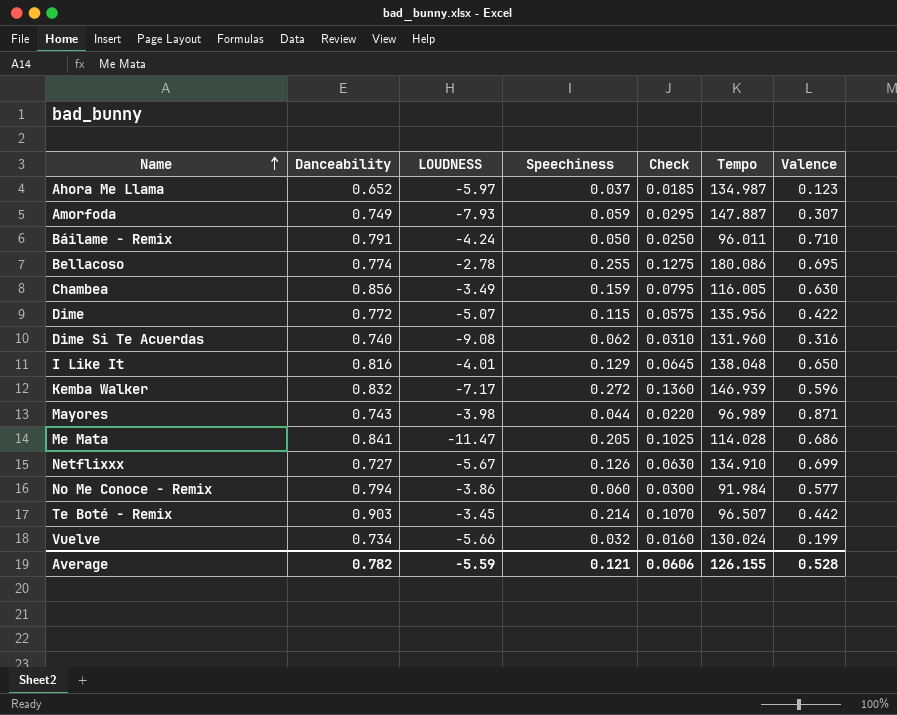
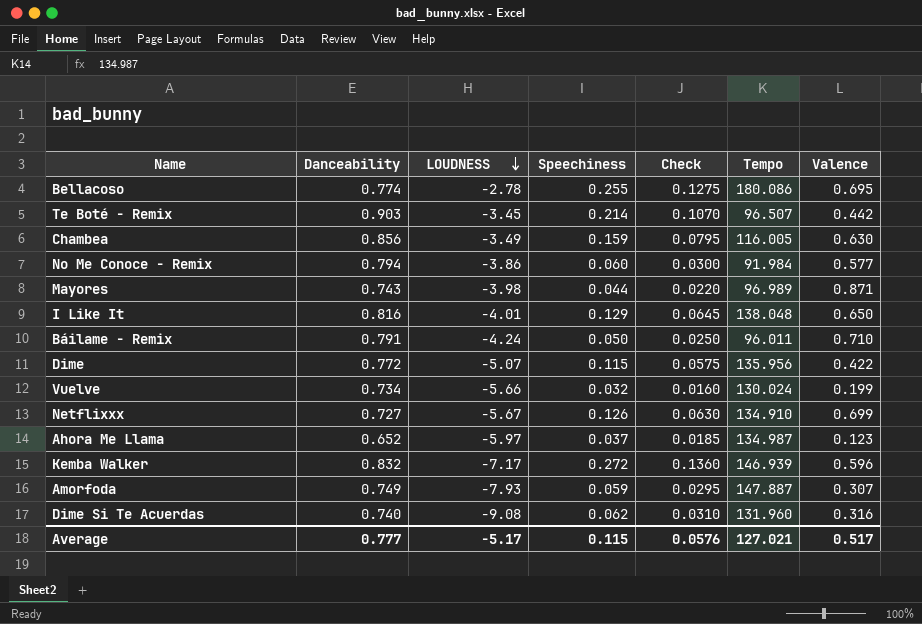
row order: Name ascending -> LOUDNESS descending
row Me Mata: 0.841 | -11.47 | 0.205 | 0.1025 | 114.028 | 0.686 -> none
Average | Danceability: 0.782 -> 0.777
Average | LOUDNESS: -5.59 -> -5.17
Average | Speechiness: 0.121 -> 0.115
Average | Check: 0.0606 -> 0.0576
Average | Tempo: 126.155 -> 127.021
Average | Valence: 0.528 -> 0.517

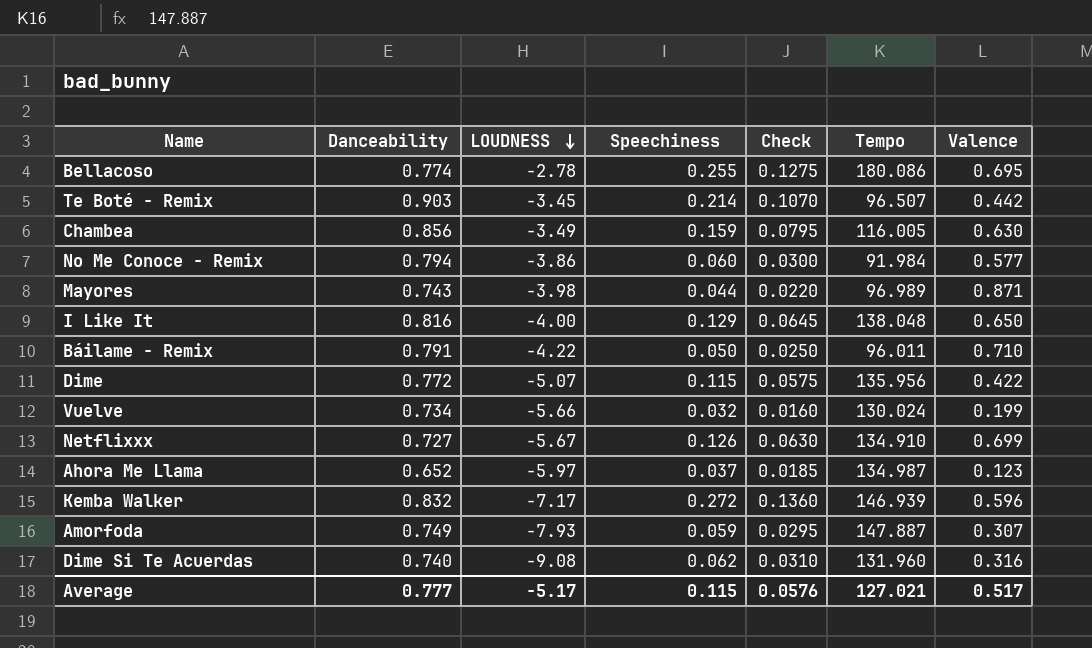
I Like It | LOUDNESS: -4.01 -> -4.00
Báilame - Remix | LOUDNESS: -4.24 -> -4.22

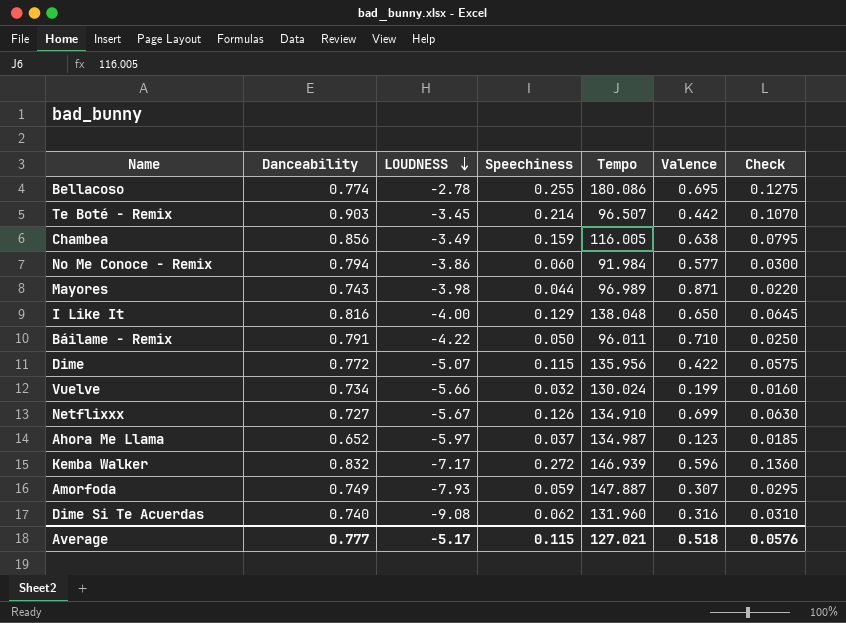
column Check | position: 5 -> 7
Chambea | Valence: 0.630 -> 0.638
Average | Valence: 0.517 -> 0.518

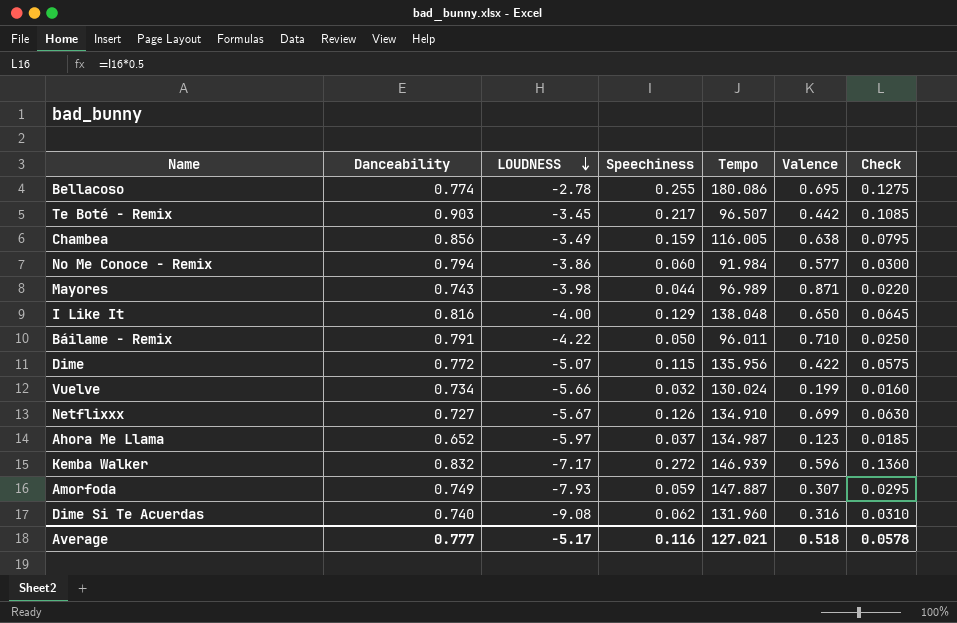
Te Boté - Remix | Speechiness: 0.214 -> 0.217
Te Boté - Remix | Check: 0.1070 -> 0.1085
Average | Speechiness: 0.115 -> 0.116
Average | Check: 0.0576 -> 0.0578

